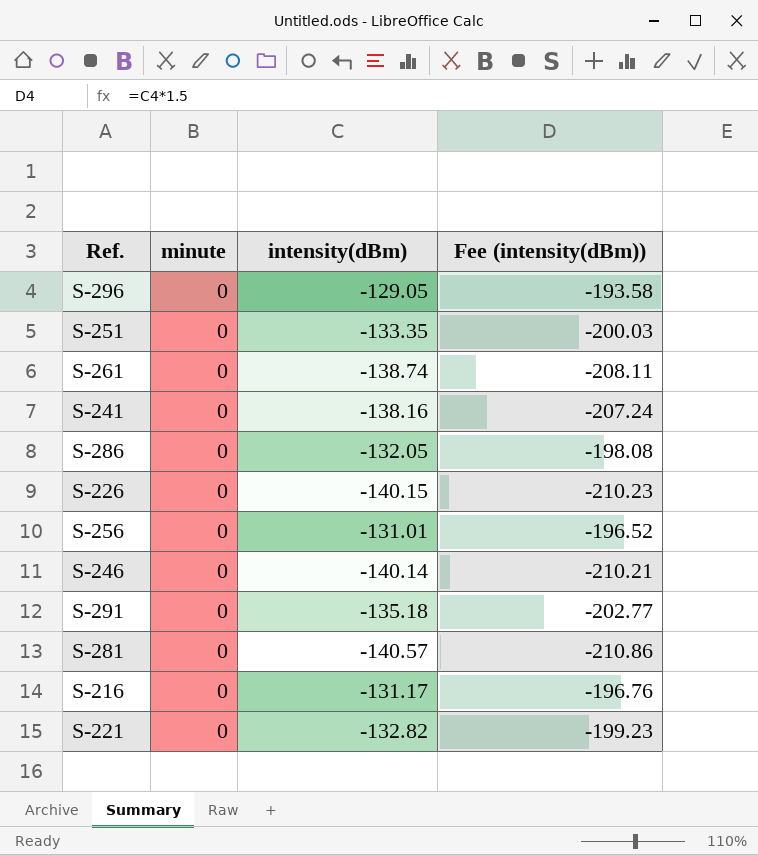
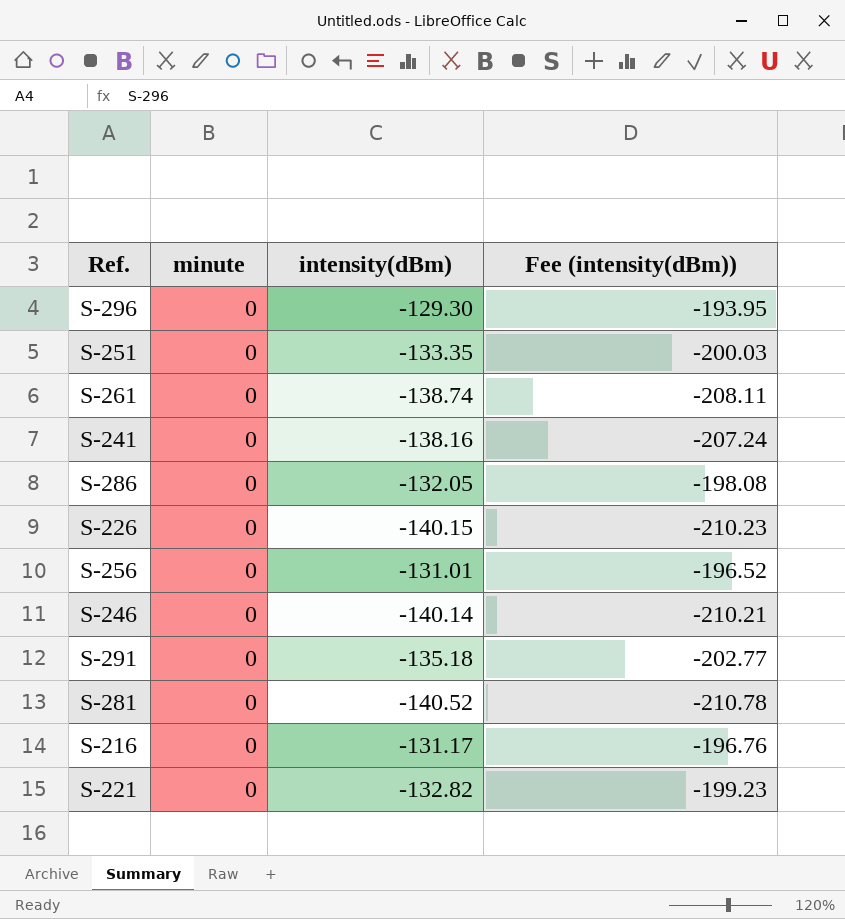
S-296 | intensity(dBm): -129.05 -> -129.30
S-296 | Fee (intensity(dBm)): -193.58 -> -193.95
S-281 | intensity(dBm): -140.57 -> -140.52
S-281 | Fee (intensity(dBm)): -210.86 -> -210.78

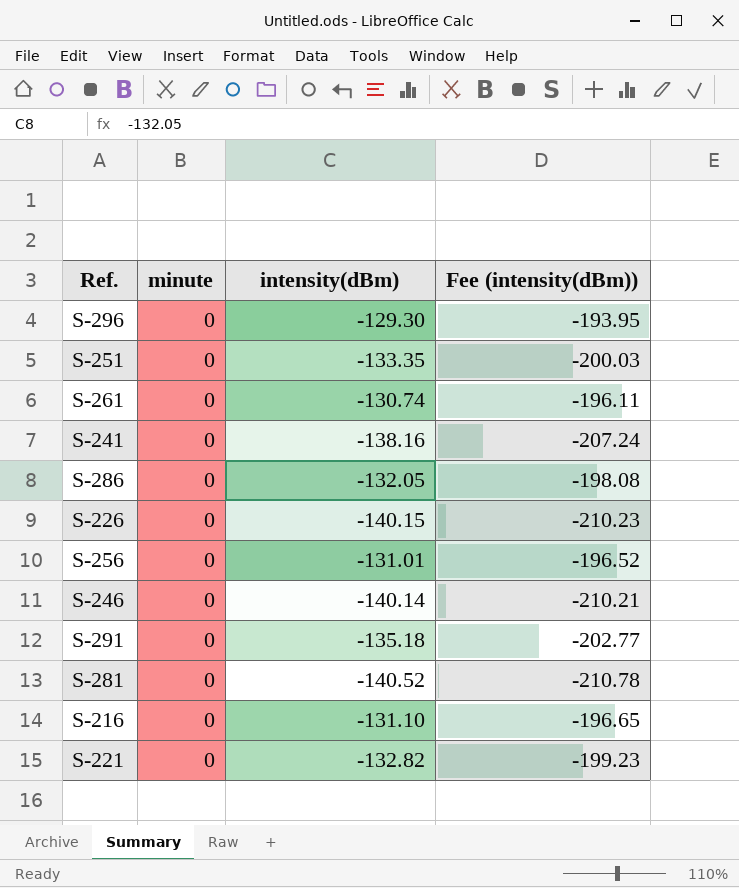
S-261 | intensity(dBm): -138.74 -> -130.74
S-261 | Fee (intensity(dBm)): -208.11 -> -196.11
S-216 | intensity(dBm): -131.17 -> -131.10
S-216 | Fee (intensity(dBm)): -196.76 -> -196.65

